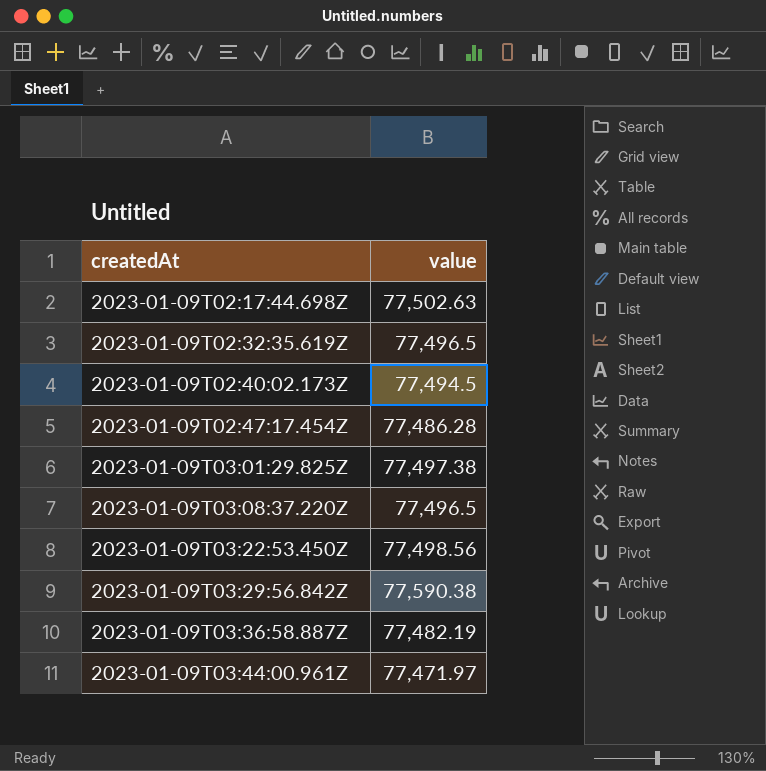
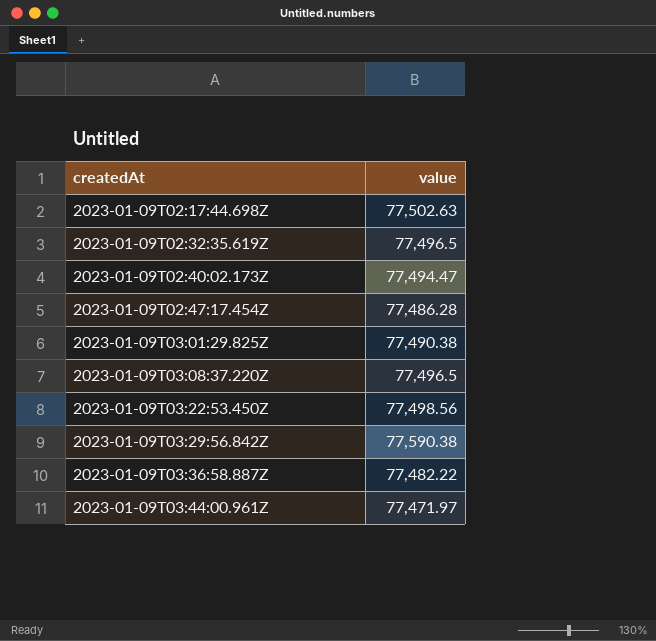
2023-01-09T02:40:02.173Z | value: 77,494.5 -> 77,494.47
2023-01-09T03:01:29.825Z | value: 77,497.38 -> 77,490.38
2023-01-09T03:36:58.887Z | value: 77,482.19 -> 77,482.22

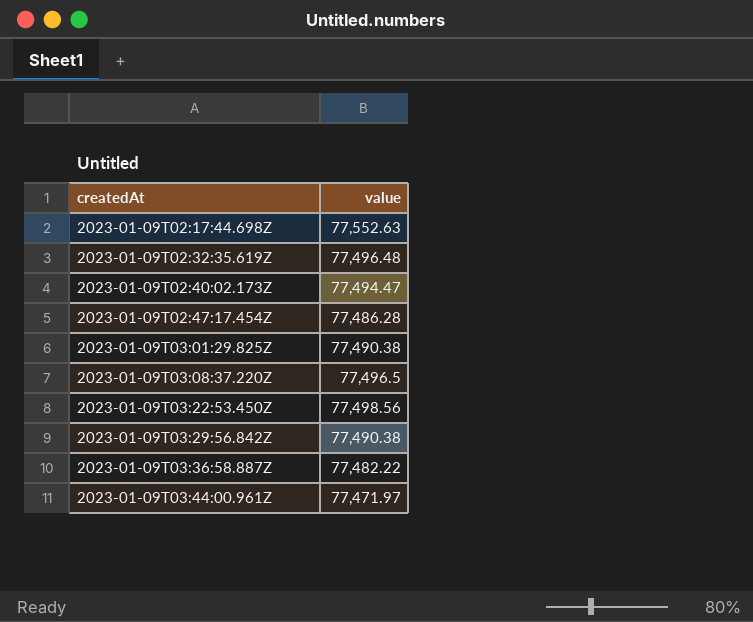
2023-01-09T02:17:44.698Z | value: 77,502.63 -> 77,552.63
2023-01-09T02:32:35.619Z | value: 77,496.5 -> 77,496.48
2023-01-09T03:29:56.842Z | value: 77,590.38 -> 77,490.38

